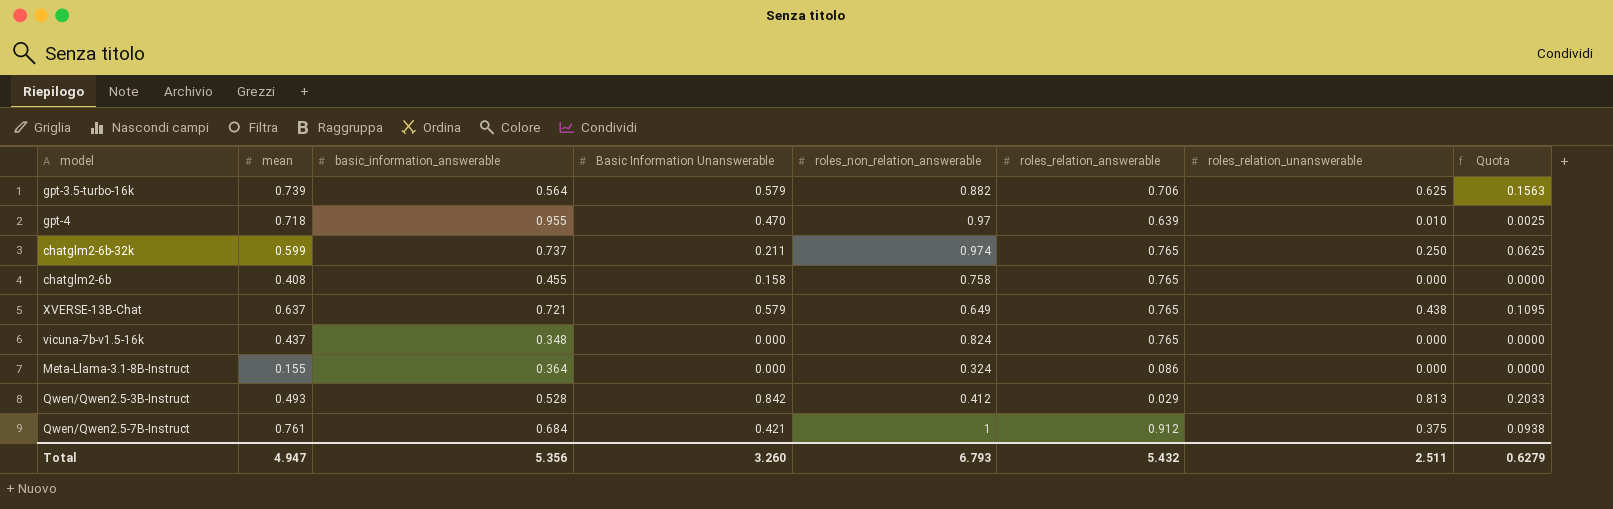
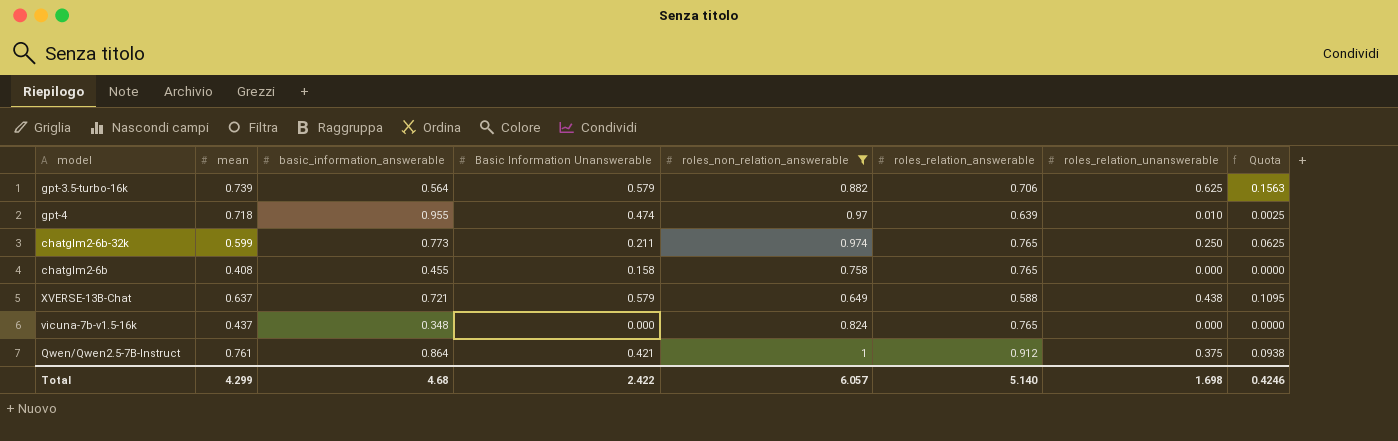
filter: none -> roles_non_relation_answerable >= 0.649
gpt-4 | Basic Information Unanswerable: 0.470 -> 0.474
chatglm2-6b-32k | basic_information_answerable: 0.737 -> 0.773
XVERSE-13B-Chat | roles_relation_answerable: 0.765 -> 0.588
Qwen/Qwen2.5-7B-Instruct | basic_information_answerable: 0.684 -> 0.864
Total | mean: 4.947 -> 4.299
Total | basic_information_answerable: 5.356 -> 4.68
Total | Basic Information Unanswerable: 3.260 -> 2.422
Total | roles_non_relation_answerable: 6.793 -> 6.057
Total | roles_relation_answerable: 5.432 -> 5.140
Total | roles_relation_unanswerable: 2.511 -> 1.698
Total | Quota: 0.6279 -> 0.4246

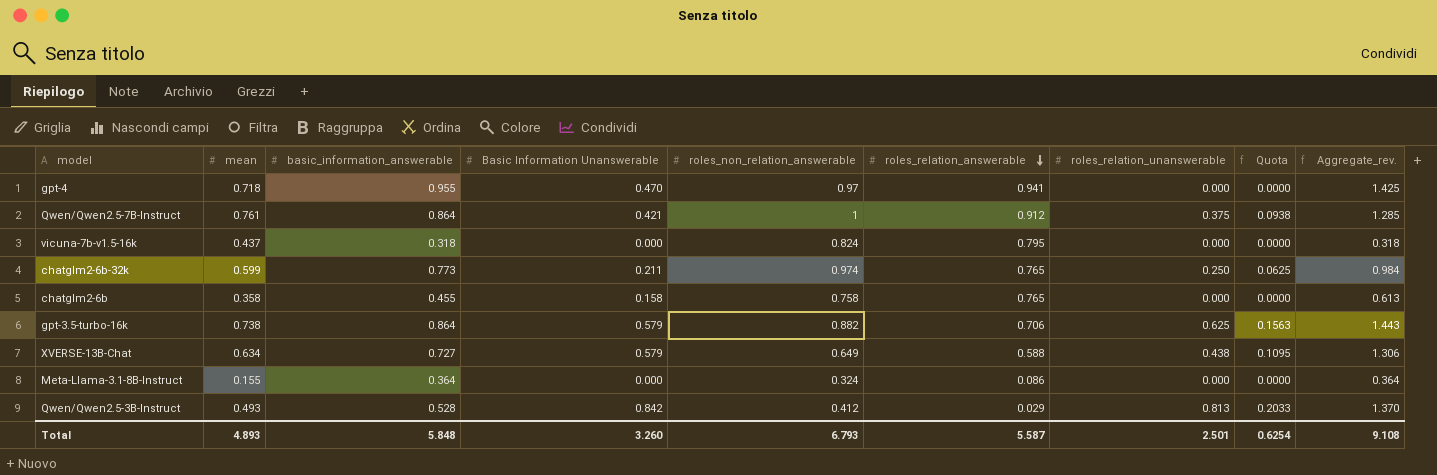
filter: roles_non_relation_answerable >= 0.649 -> none
row order: none -> roles_relation_answerable descending
column Aggregate_rev. | formula: none -> [basic_information_answerable] + [Basic Information Unanswerable]
gpt-4 | Basic Information Unanswerable: 0.474 -> 0.470
gpt-4 | roles_relation_answerable: 0.639 -> 0.941
gpt-4 | roles_relation_unanswerable: 0.010 -> 0.000
gpt-4 | Quota: 0.0025 -> 0.0000
vicuna-7b-v1.5-16k | basic_information_answerable: 0.348 -> 0.318
vicuna-7b-v1.5-16k | roles_relation_answerable: 0.765 -> 0.795
chatglm2-6b | mean: 0.408 -> 0.358
gpt-3.5-turbo-16k | mean: 0.739 -> 0.738
gpt-3.5-turbo-16k | basic_information_answerable: 0.564 -> 0.864
XVERSE-13B-Chat | mean: 0.637 -> 0.634
XVERSE-13B-Chat | basic_information_answerable: 0.721 -> 0.727
Total | mean: 4.299 -> 4.893
Total | basic_information_answerable: 4.68 -> 5.848
Total | Basic Information Unanswerable: 2.422 -> 3.260
Total | roles_non_relation_answerable: 6.057 -> 6.793
Total | roles_relation_answerable: 5.140 -> 5.587
Total | roles_relation_unanswerable: 1.698 -> 2.501
Total | Quota: 0.4246 -> 0.6254

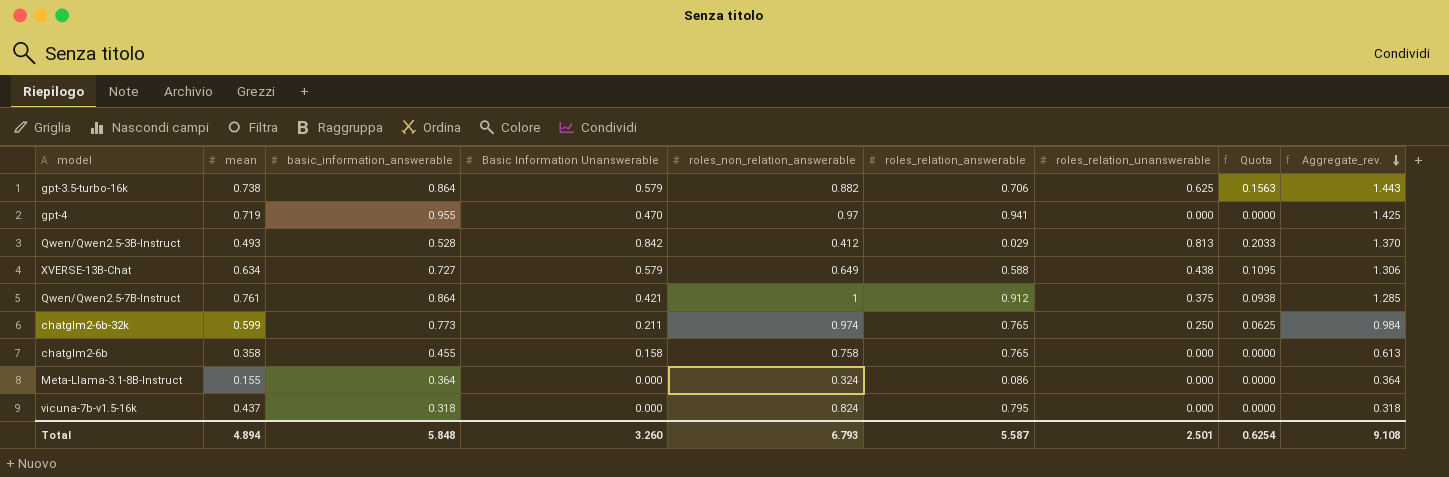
row order: roles_relation_answerable descending -> Aggregate_rev. descending
gpt-4 | mean: 0.718 -> 0.719
Total | mean: 4.893 -> 4.894

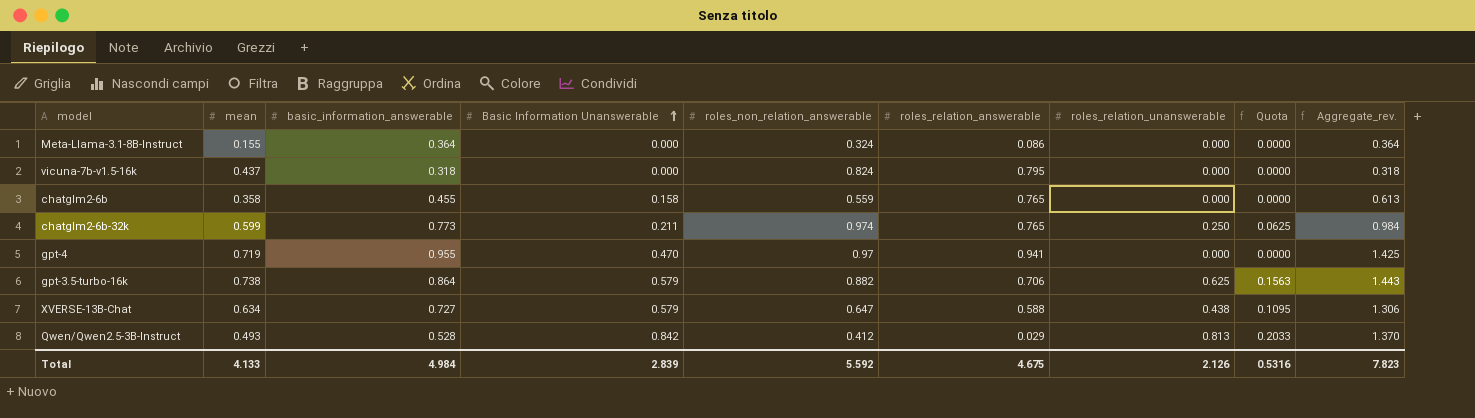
row order: Aggregate_rev. descending -> Basic Information Unanswerable ascending
row Qwen/Qwen2.5-7B-Instruct: 0.761 | 0.864 | 0.421 | 1 | 0.912 | 0.375 | 0.0938 | 1.285 -> none
chatglm2-6b | roles_non_relation_answerable: 0.758 -> 0.559
XVERSE-13B-Chat | roles_non_relation_answerable: 0.649 -> 0.647
Total | mean: 4.894 -> 4.133
Total | basic_information_answerable: 5.848 -> 4.984
Total | Basic Information Unanswerable: 3.260 -> 2.839
Total | roles_non_relation_answerable: 6.793 -> 5.592
Total | roles_relation_answerable: 5.587 -> 4.675
Total | roles_relation_unanswerable: 2.501 -> 2.126
Total | Quota: 0.6254 -> 0.5316
Total | Aggregate_rev.: 9.108 -> 7.823

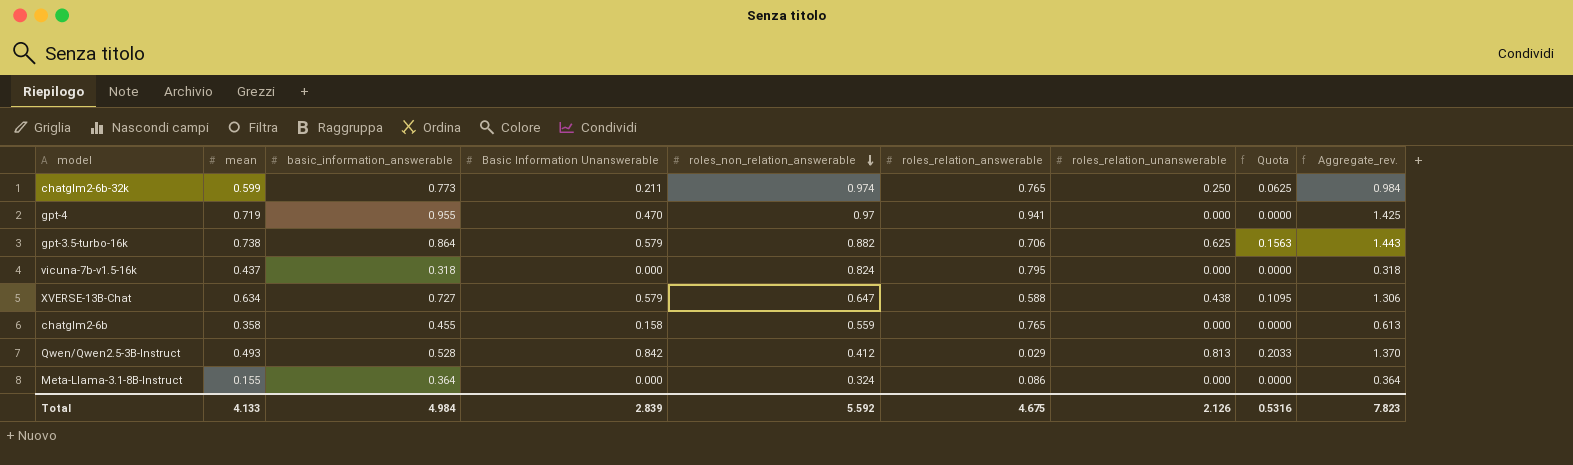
row order: Basic Information Unanswerable ascending -> roles_non_relation_answerable descending

